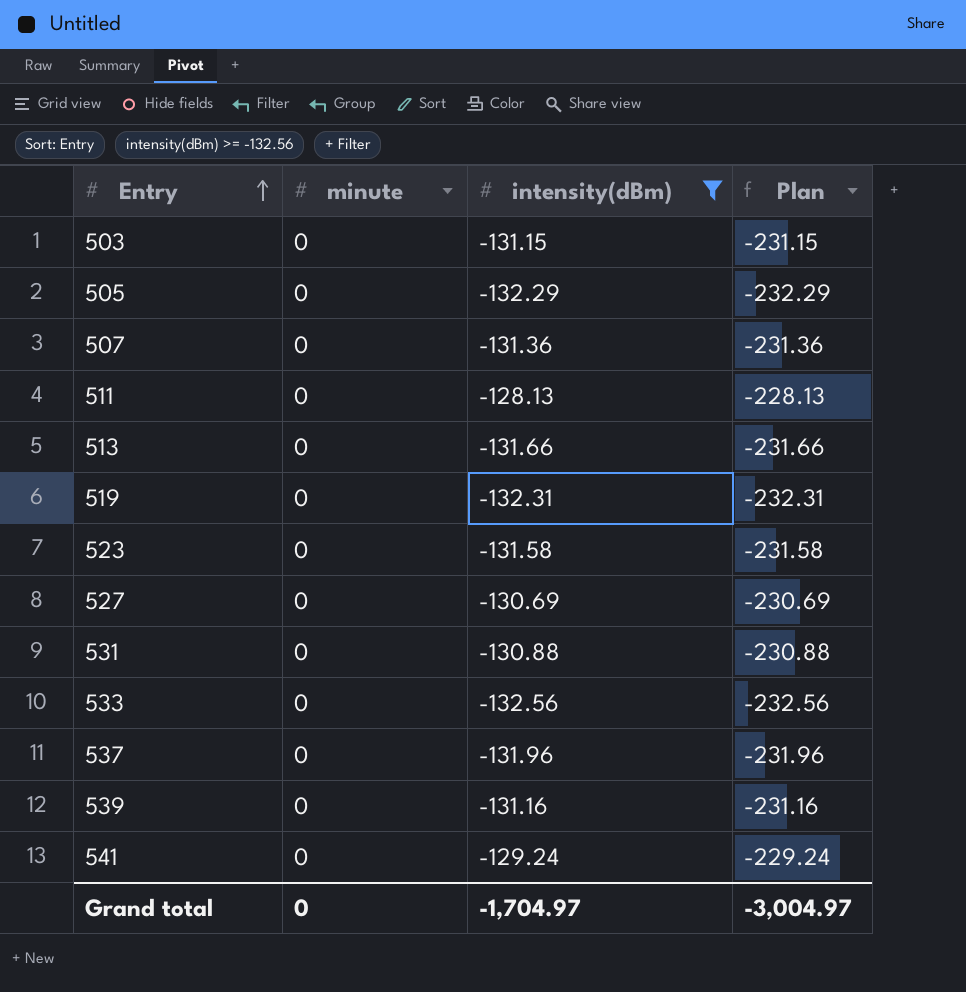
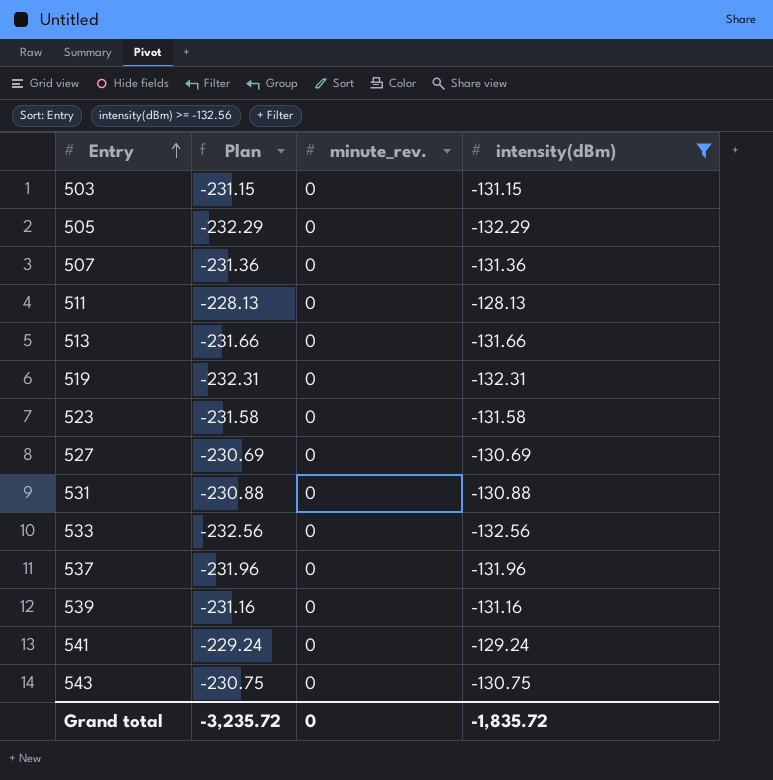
column Plan | position: 4 -> 2
column name: minute -> minute_rev.
row 543: none -> -230.75 | 0 | -130.75
Grand total | Plan: -3,004.97 -> -3,235.72
Grand total | intensity(dBm): -1,704.97 -> -1,835.72

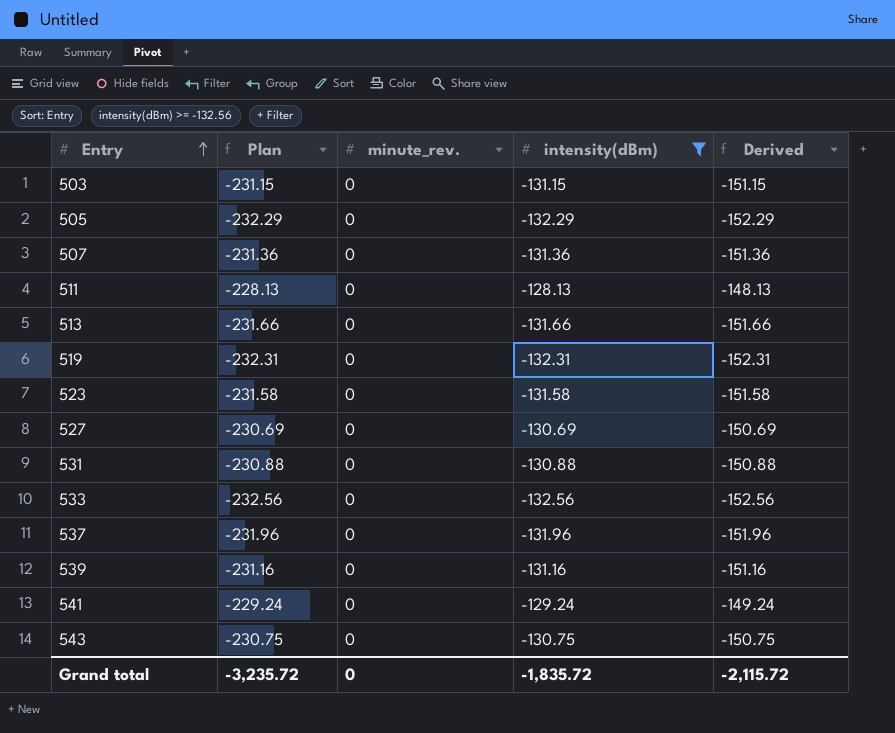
column Derived | formula: none -> [intensity(dBm)] - 20

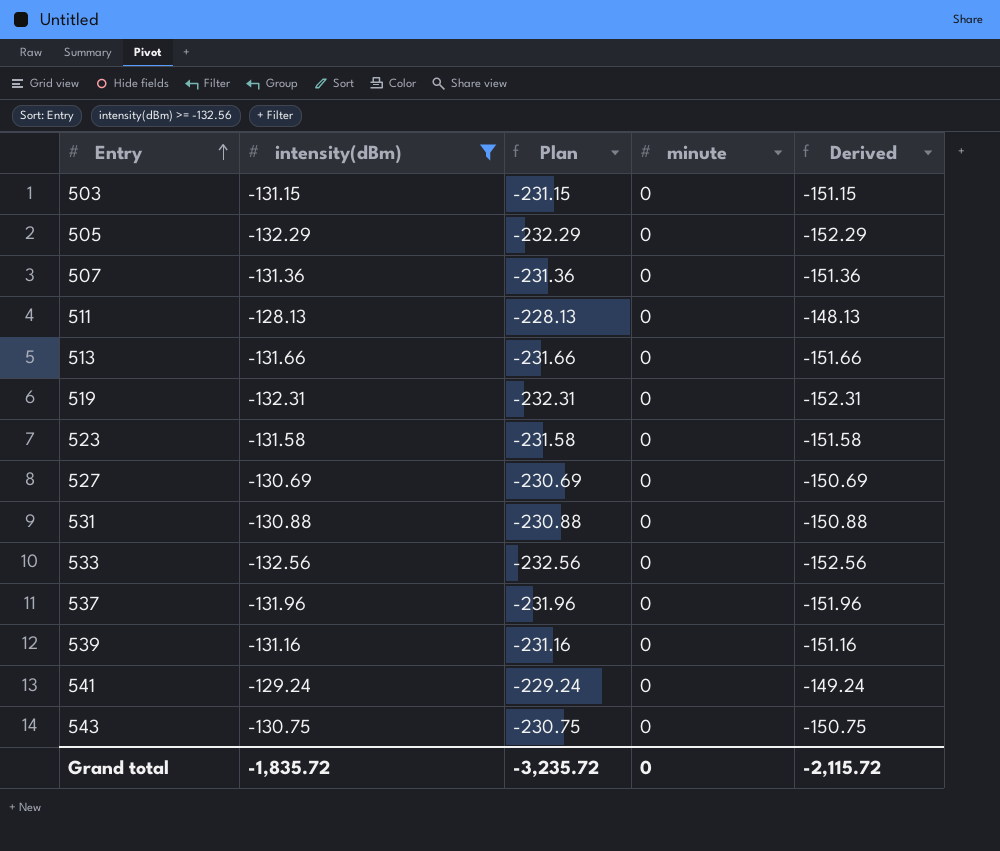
column intensity(dBm) | position: 4 -> 2
column name: minute_rev. -> minute

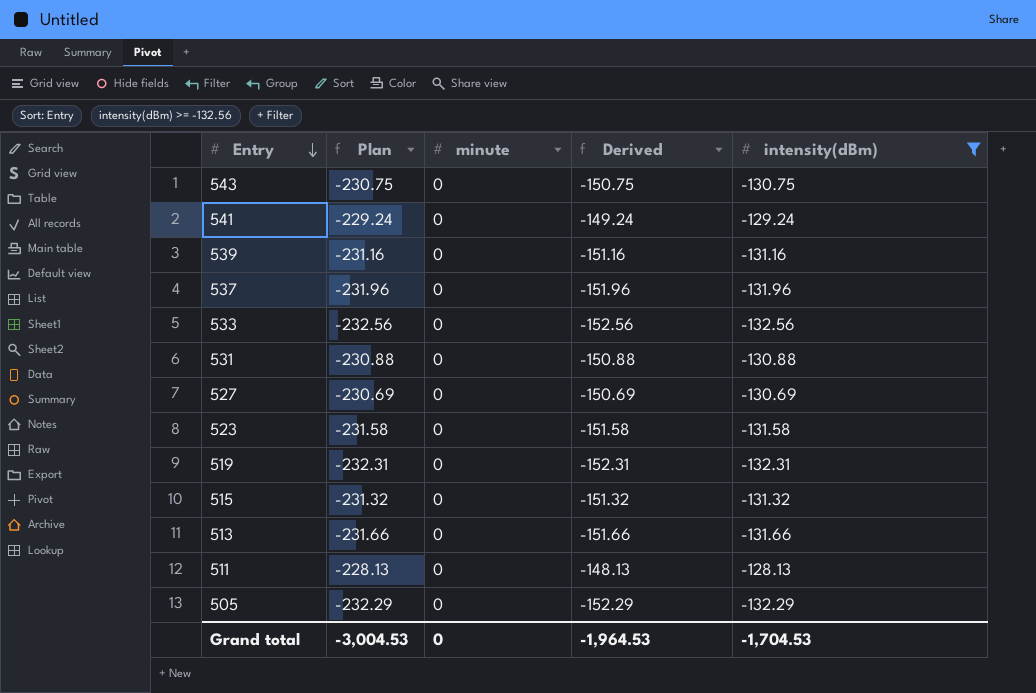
row order: Entry ascending -> Entry descending
column intensity(dBm) | position: 2 -> 5
row 503: -131.15 | -231.15 | 0 | -151.15 -> none
row 507: -131.36 | -231.36 | 0 | -151.36 -> none
row 515: none -> -231.32 | 0 | -151.32 | -131.32
Grand total | Plan: -3,235.72 -> -3,004.53
Grand total | Derived: -2,115.72 -> -1,964.53
Grand total | intensity(dBm): -1,835.72 -> -1,704.53

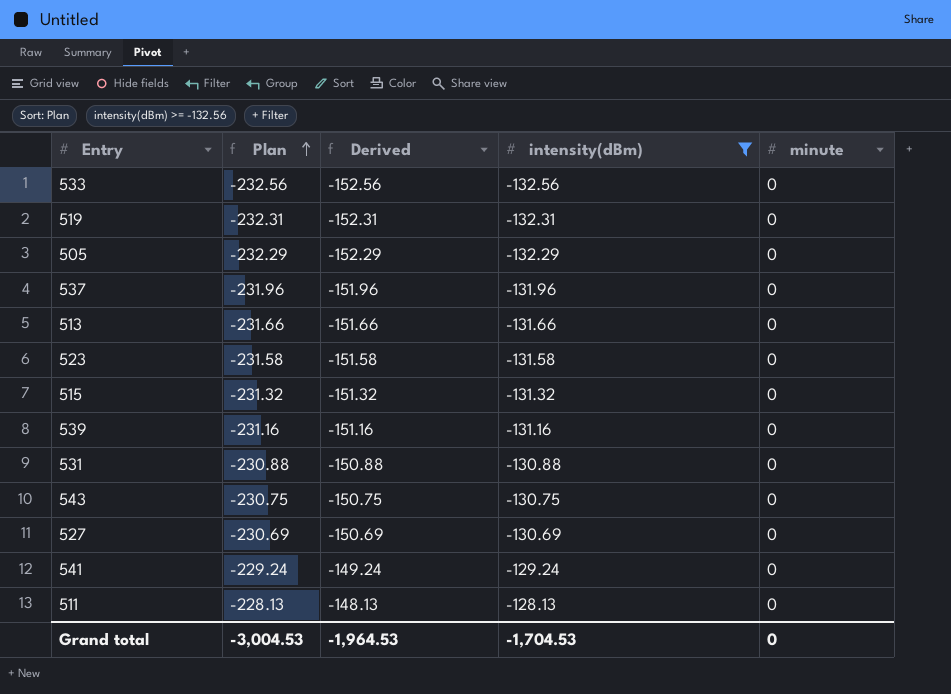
row order: Entry descending -> Plan ascending
column minute | position: 3 -> 5

